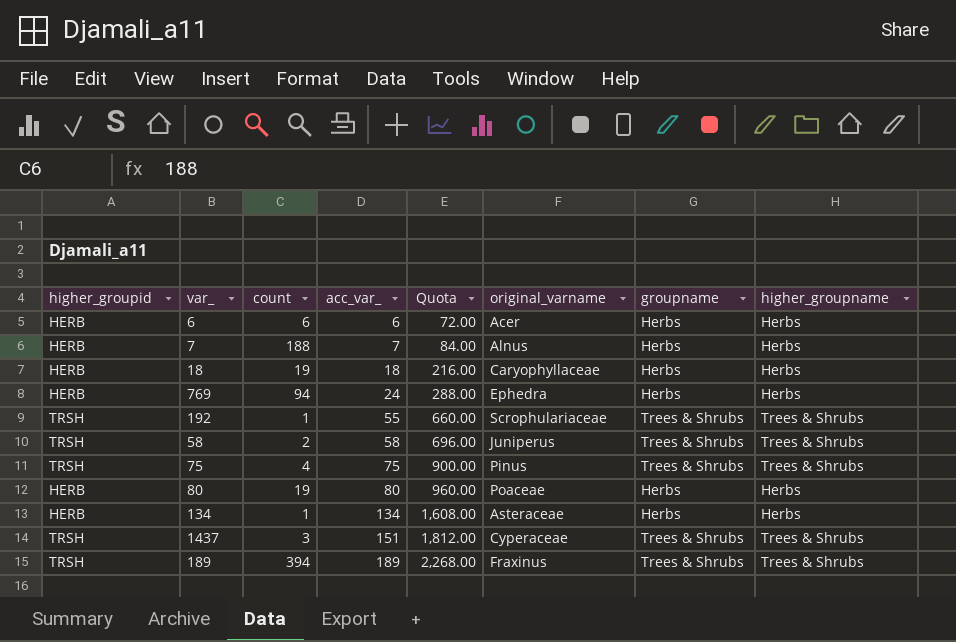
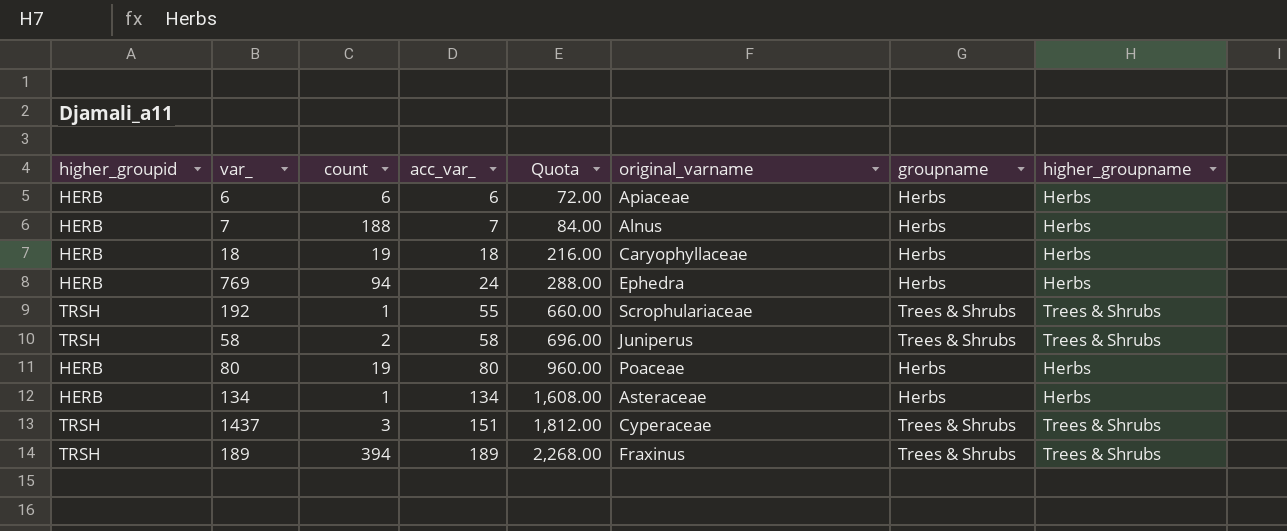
row 75: TRSH | 4 | 75 | 900.00 | Pinus | Trees & Shrubs | Trees & Shrubs -> none
6 | original_varname: Acer -> Apiaceae

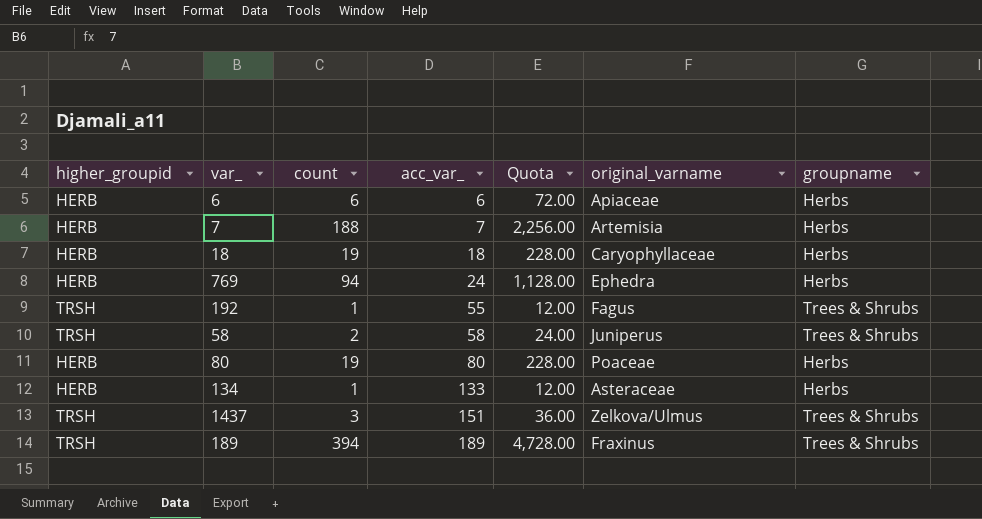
column higher_groupname | position: 8 -> none
column Quota | formula: [acc_var_] * 12 -> [count] * 12
7 | original_varname: Alnus -> Artemisia
192 | original_varname: Scrophulariaceae -> Fagus
134 | acc_var_: 134 -> 133
1437 | original_varname: Cyperaceae -> Zelkova/Ulmus

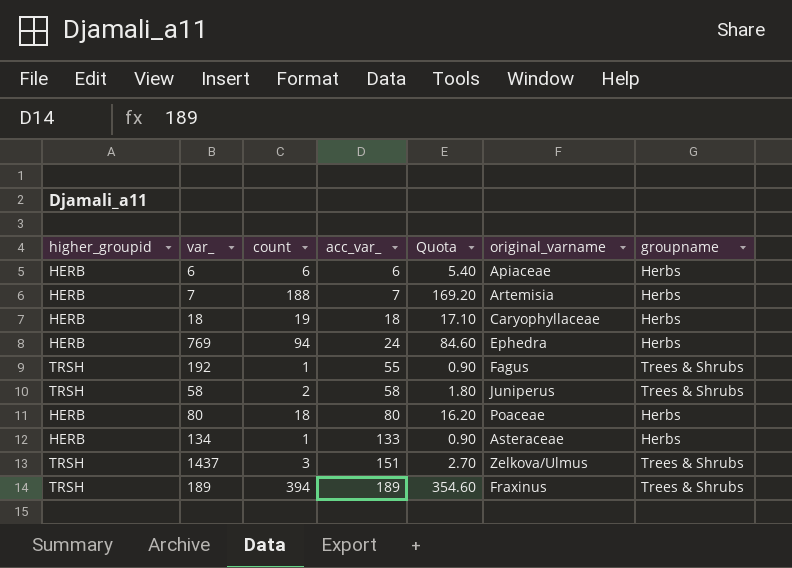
column Quota | formula: [count] * 12 -> [count] * 0.9
80 | count: 19 -> 18

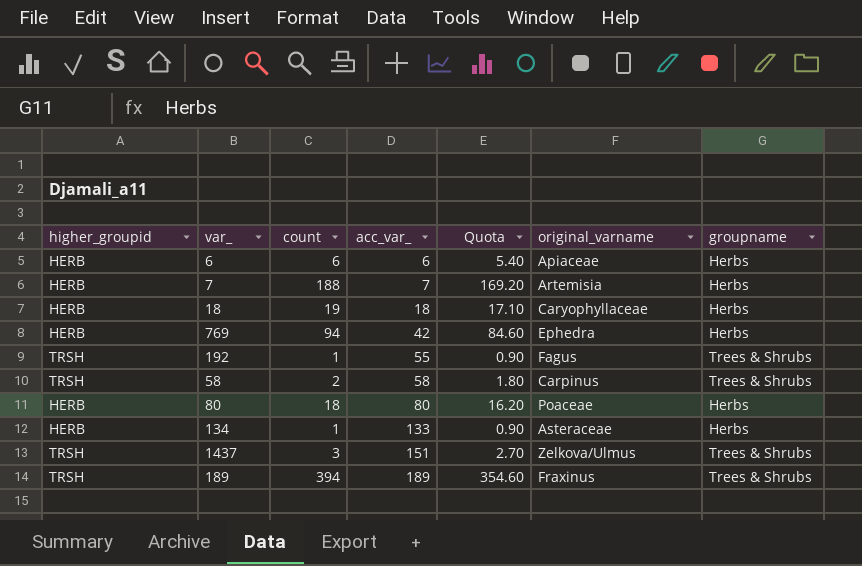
769 | acc_var_: 24 -> 42
58 | original_varname: Juniperus -> Carpinus

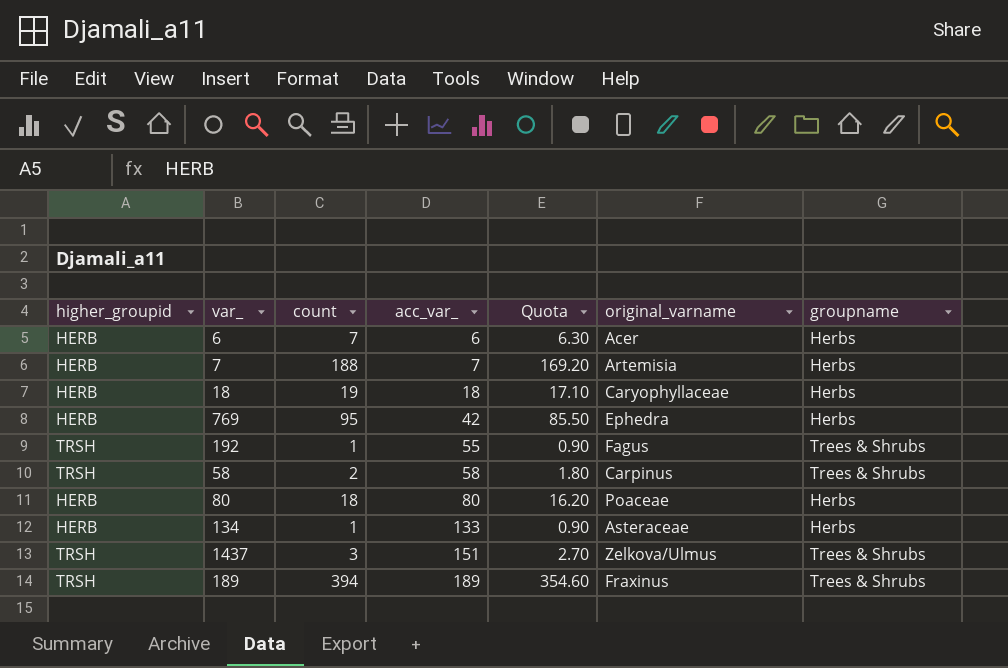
6 | count: 6 -> 7
6 | Quota: 5.40 -> 6.30
6 | original_varname: Apiaceae -> Acer
769 | count: 94 -> 95
769 | Quota: 84.60 -> 85.50

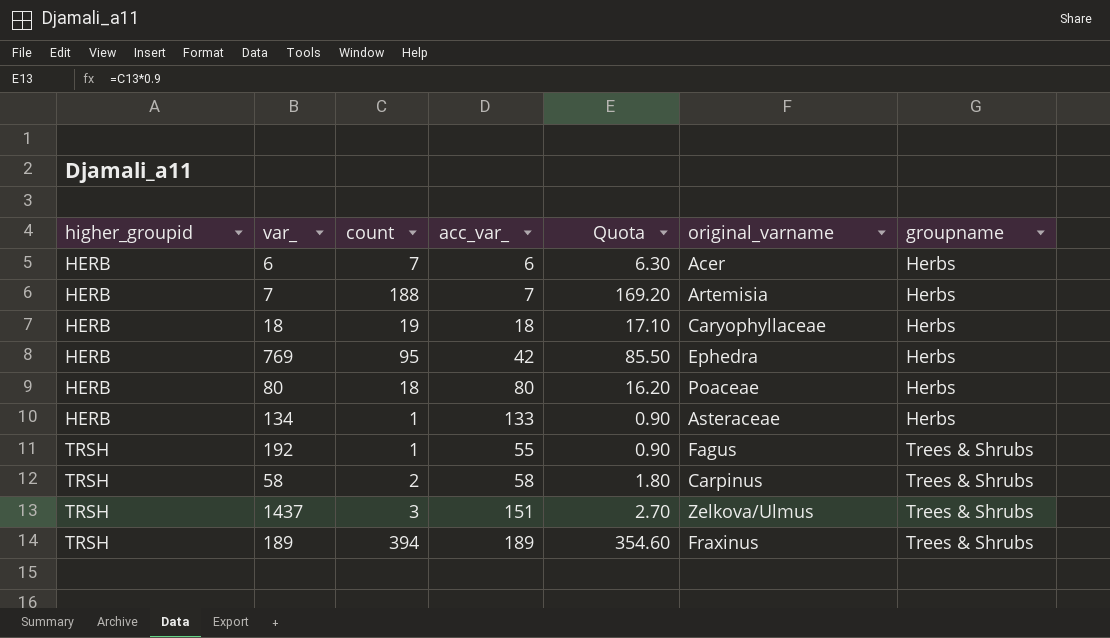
row order: acc_var_ ascending -> higher_groupid ascending

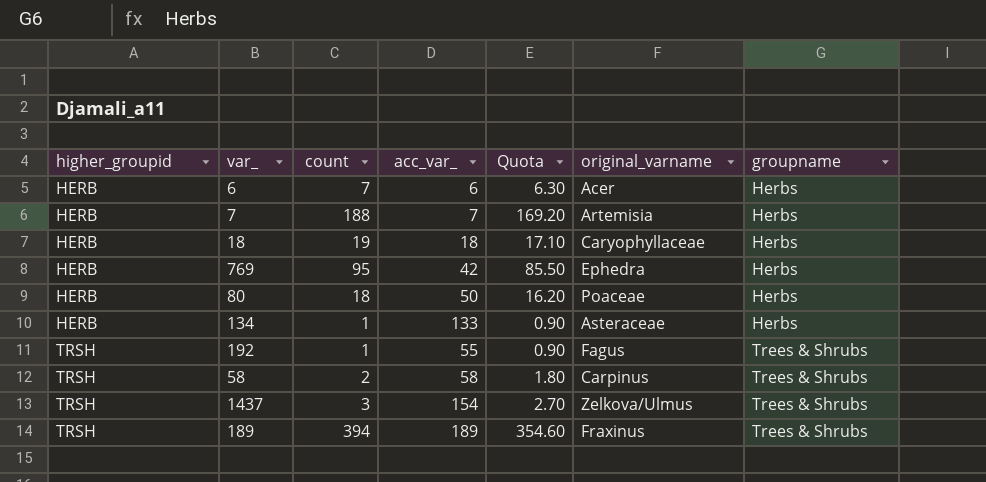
80 | acc_var_: 80 -> 50
1437 | acc_var_: 151 -> 154

